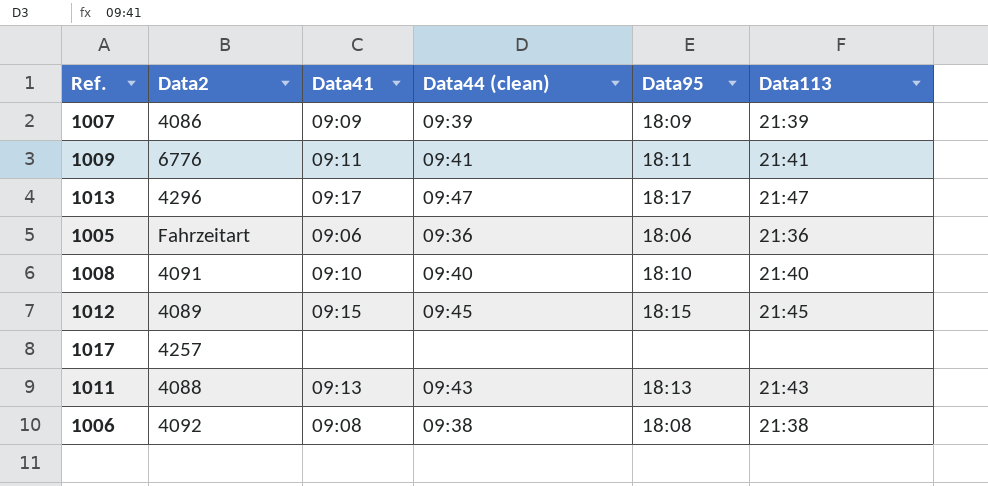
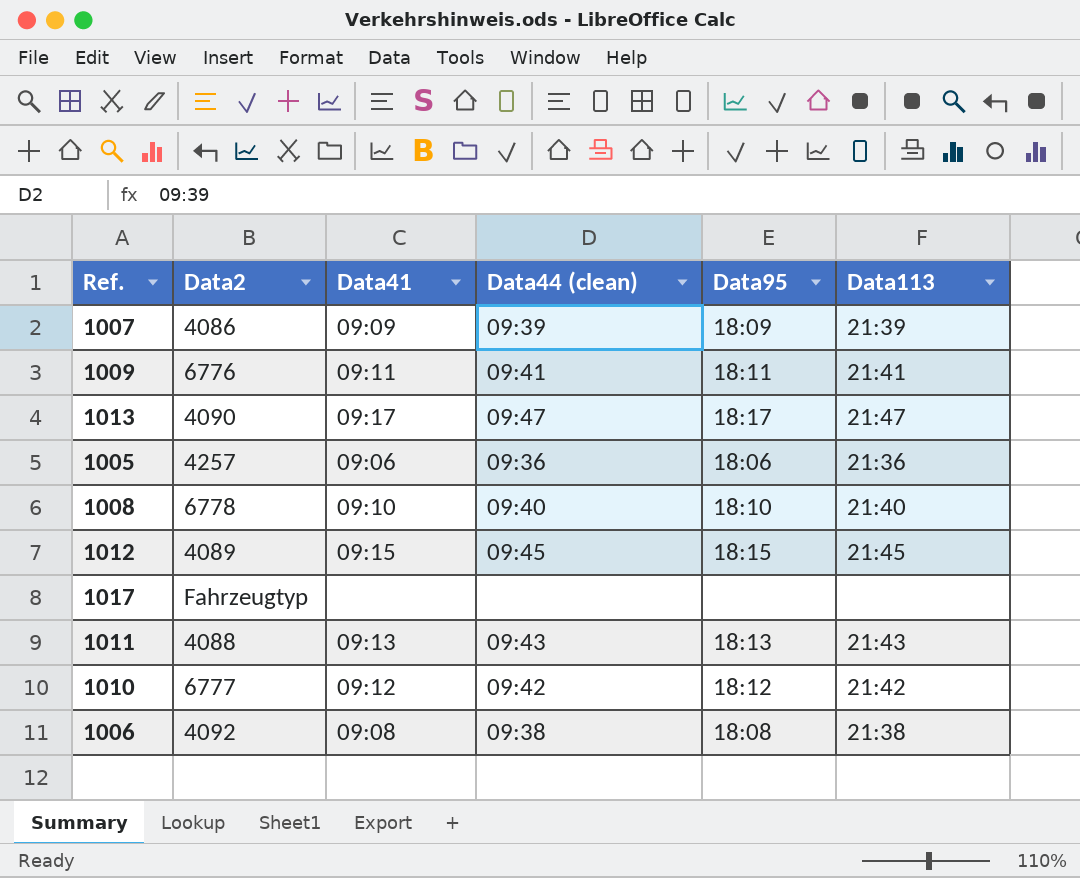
1013 | Data2: 4296 -> 4090
1005 | Data2: Fahrzeitart -> 4257
1008 | Data2: 4091 -> 6778
1017 | Data2: 4257 -> Fahrzeugtyp
row 1010: none -> 6777 | 09:12 | 09:42 | 18:12 | 21:42

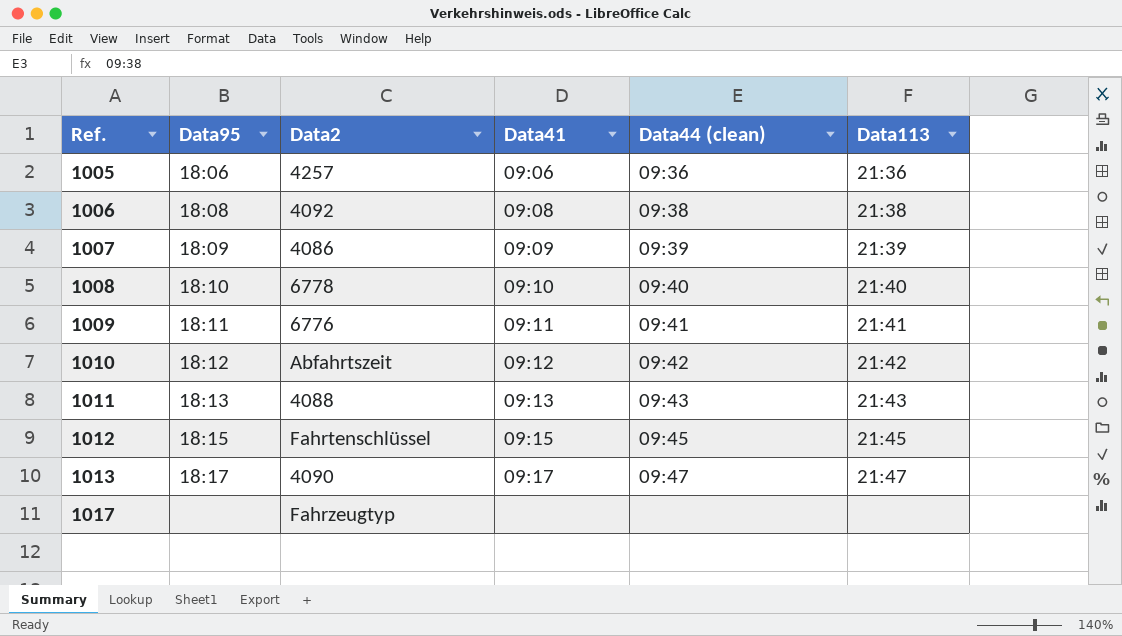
row order: none -> Ref. ascending
column Data95 | position: 5 -> 2
1010 | Data2: 6777 -> Abfahrtszeit
1012 | Data2: 4089 -> Fahrtenschlüssel

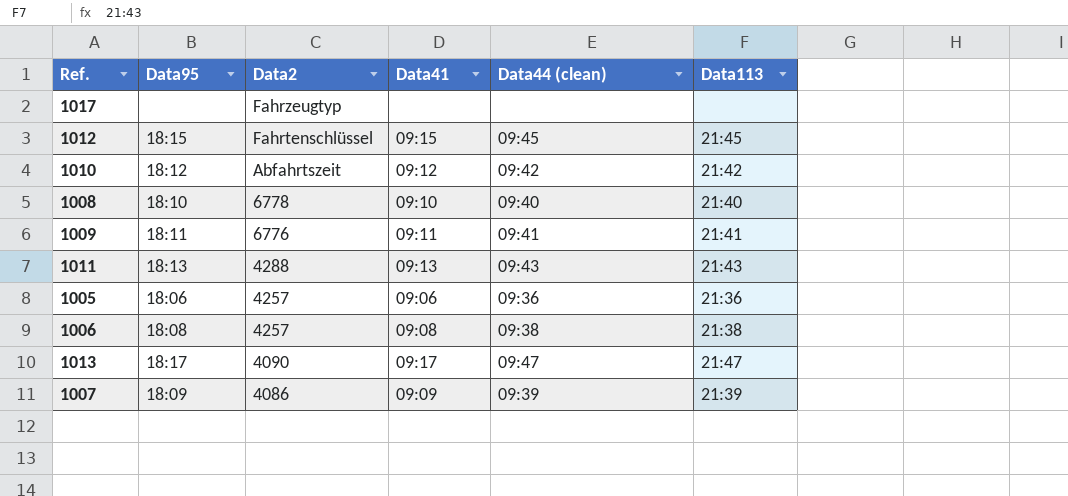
row order: Ref. ascending -> Data2 descending
1011 | Data2: 4088 -> 4288
1006 | Data2: 4092 -> 4257

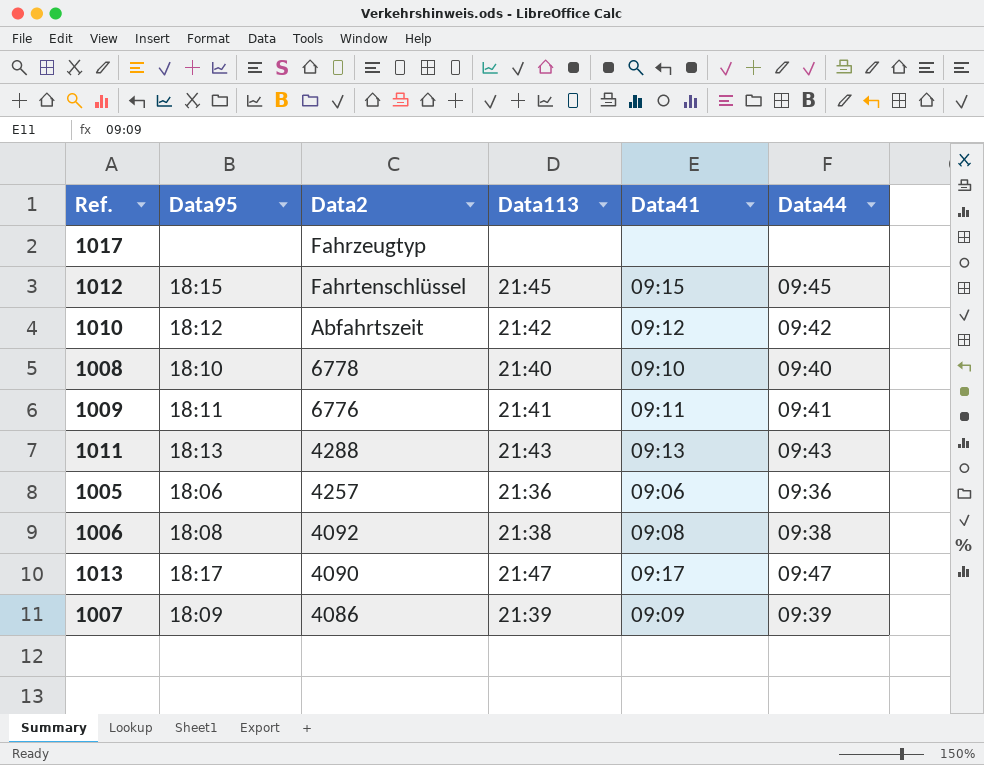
column Data113 | position: 6 -> 4
column name: Data44 (clean) -> Data44
1006 | Data2: 4257 -> 4092

